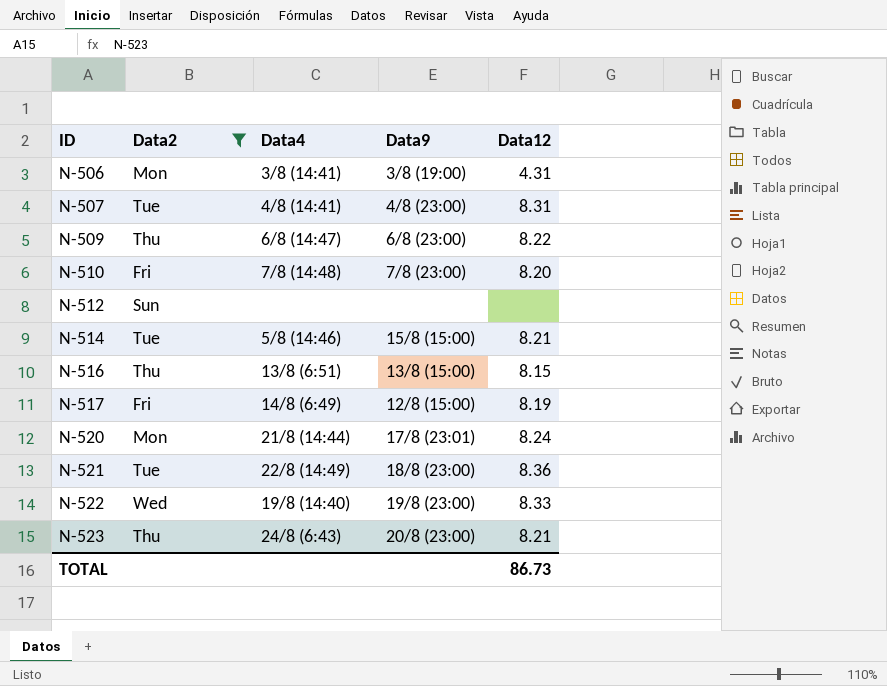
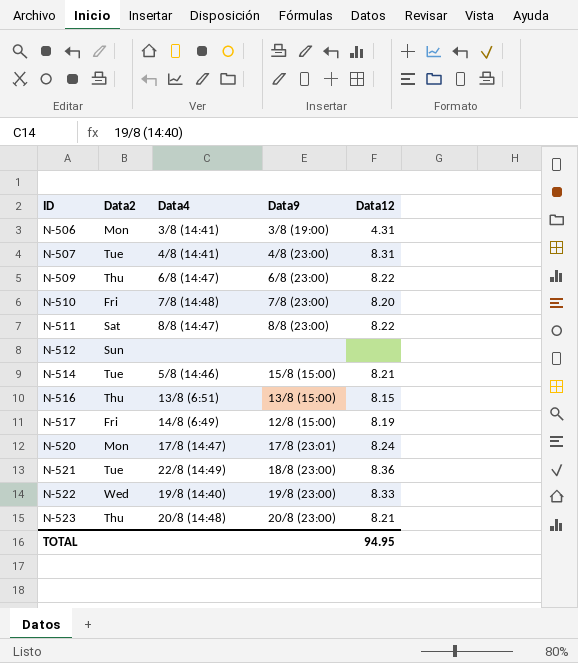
filter: Data2 != Sat -> none
N-520 | Data4: 21/8 (14:44) -> 17/8 (14:47)
N-523 | Data4: 24/8 (6:43) -> 20/8 (14:48)
TOTAL | Data12: 86.73 -> 94.95

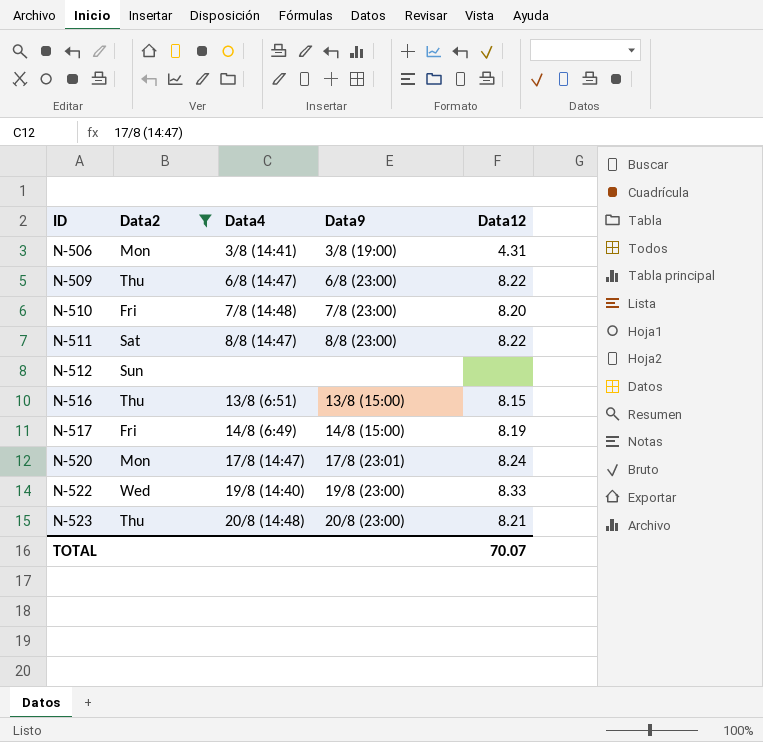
filter: none -> Data2 != Tue
N-517 | Data9: 12/8 (15:00) -> 14/8 (15:00)
TOTAL | Data12: 94.95 -> 70.07

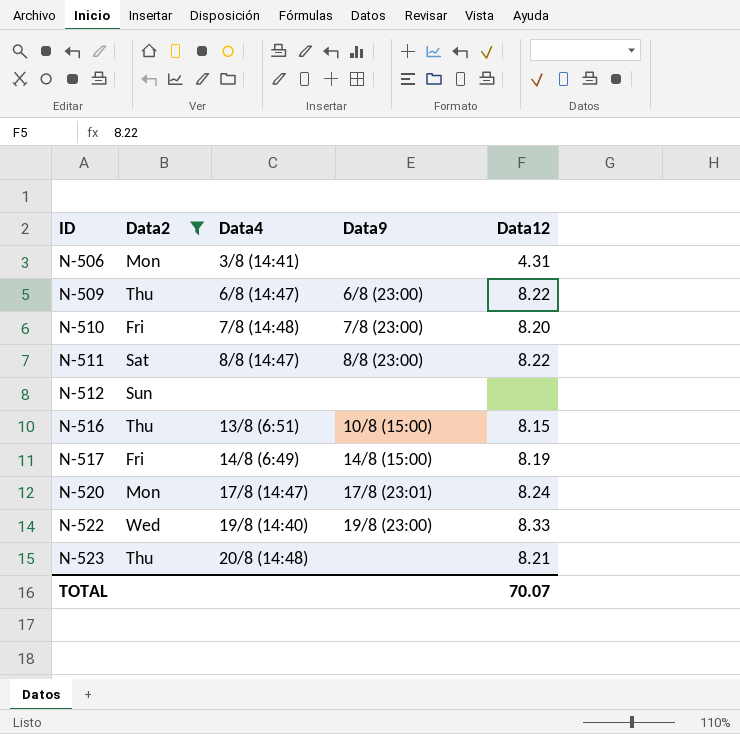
N-506 | Data9: 3/8 (19:00) -> none
N-516 | Data9: 13/8 (15:00) -> 10/8 (15:00)
N-523 | Data9: 20/8 (23:00) -> none

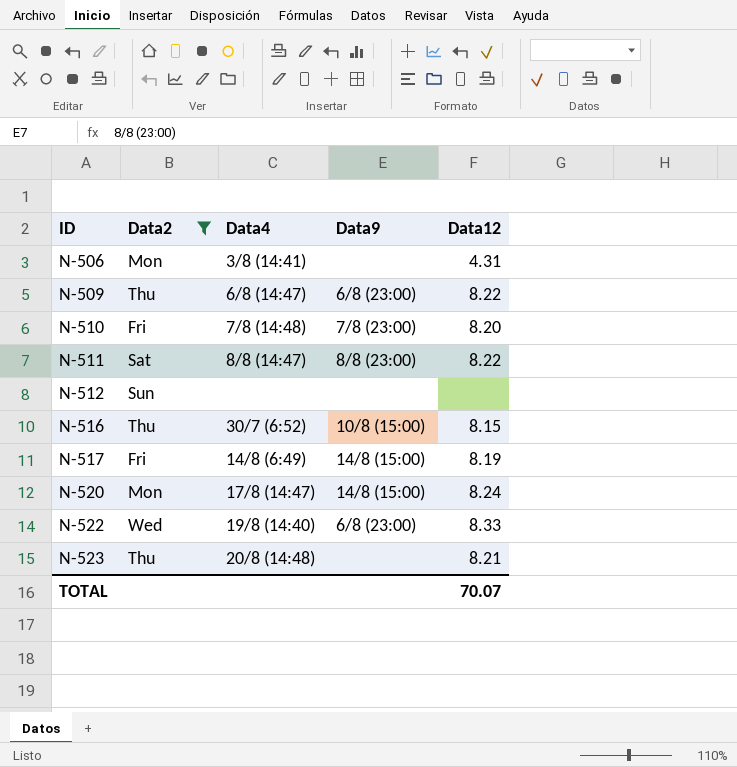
N-516 | Data4: 13/8 (6:51) -> 30/7 (6:52)
N-520 | Data9: 17/8 (23:01) -> 14/8 (15:00)
N-522 | Data9: 19/8 (23:00) -> 6/8 (23:00)

